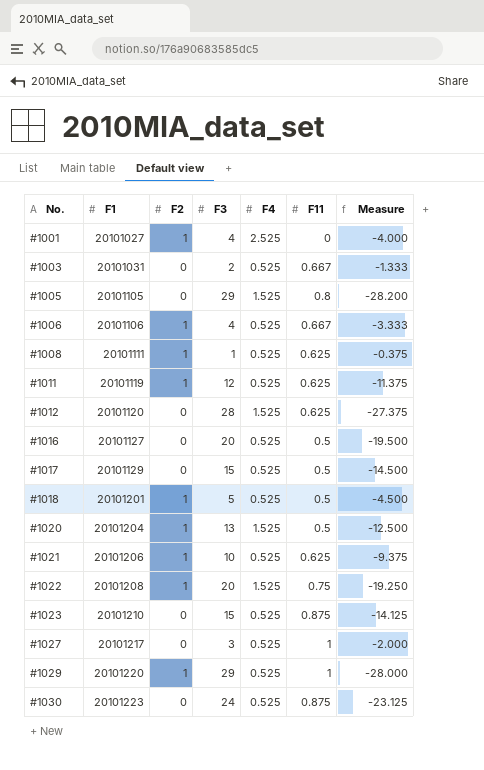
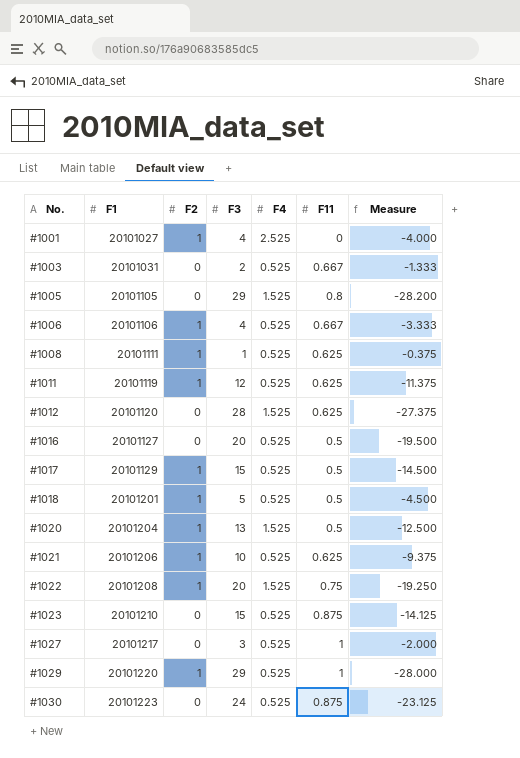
#1017 | F2: 0 -> 1

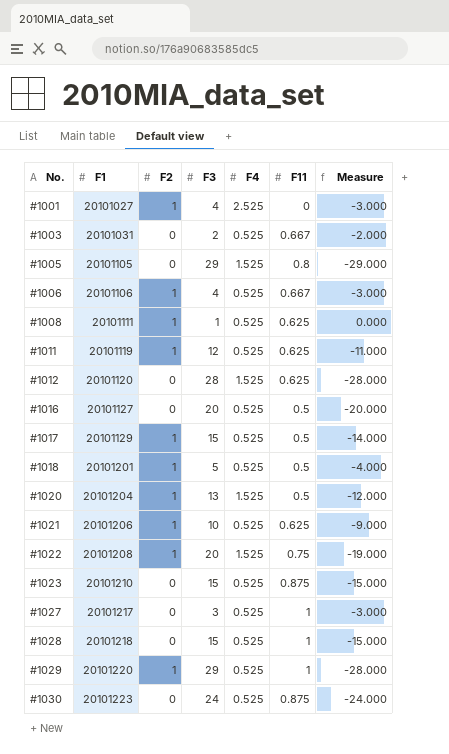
column Measure | formula: [F11] - [F3] -> [F2] - [F3]
row #1028: none -> 20101218 | 0 | 15 | 0.525 | 1 | -15.000

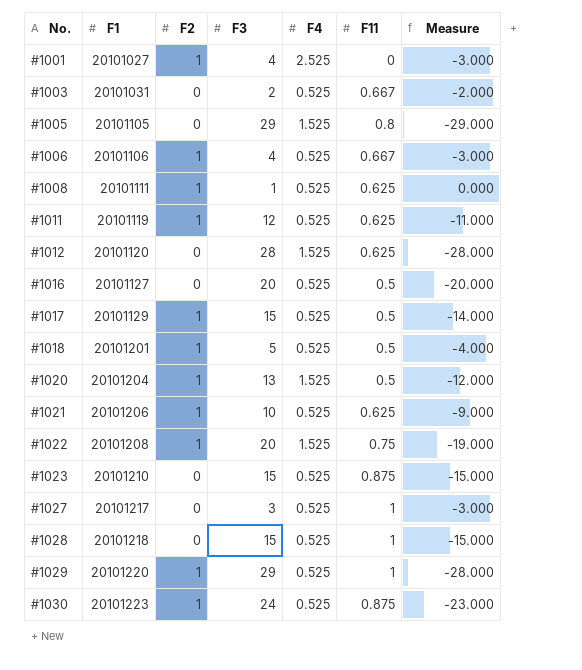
#1030 | F2: 0 -> 1
#1030 | Measure: -24.000 -> -23.000

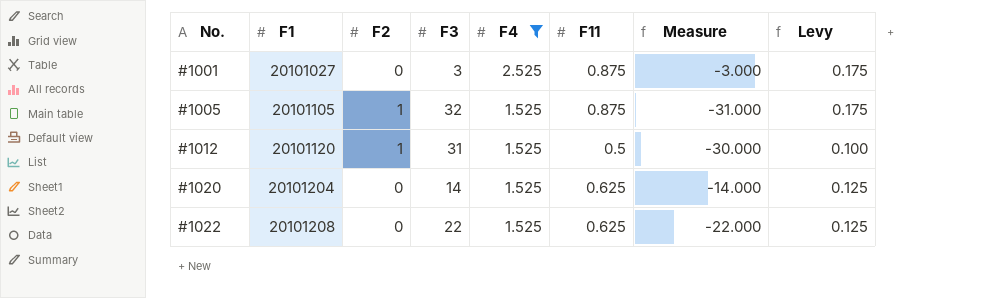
filter: none -> F4 != 0.525
column Levy | formula: none -> [F11] * 0.2
#1001 | F2: 1 -> 0
#1001 | F3: 4 -> 3
#1001 | F11: 0 -> 0.875
#1005 | F2: 0 -> 1
#1005 | F3: 29 -> 32
#1005 | F11: 0.8 -> 0.875
#1005 | Measure: -29.000 -> -31.000
#1012 | F2: 0 -> 1
#1012 | F3: 28 -> 31
#1012 | F11: 0.625 -> 0.5
#1012 | Measure: -28.000 -> -30.000
#1020 | F2: 1 -> 0
#1020 | F3: 13 -> 14
#1020 | F11: 0.5 -> 0.625
#1020 | Measure: -12.000 -> -14.000
#1022 | F2: 1 -> 0
#1022 | F3: 20 -> 22
#1022 | F11: 0.75 -> 0.625
#1022 | Measure: -19.000 -> -22.000

